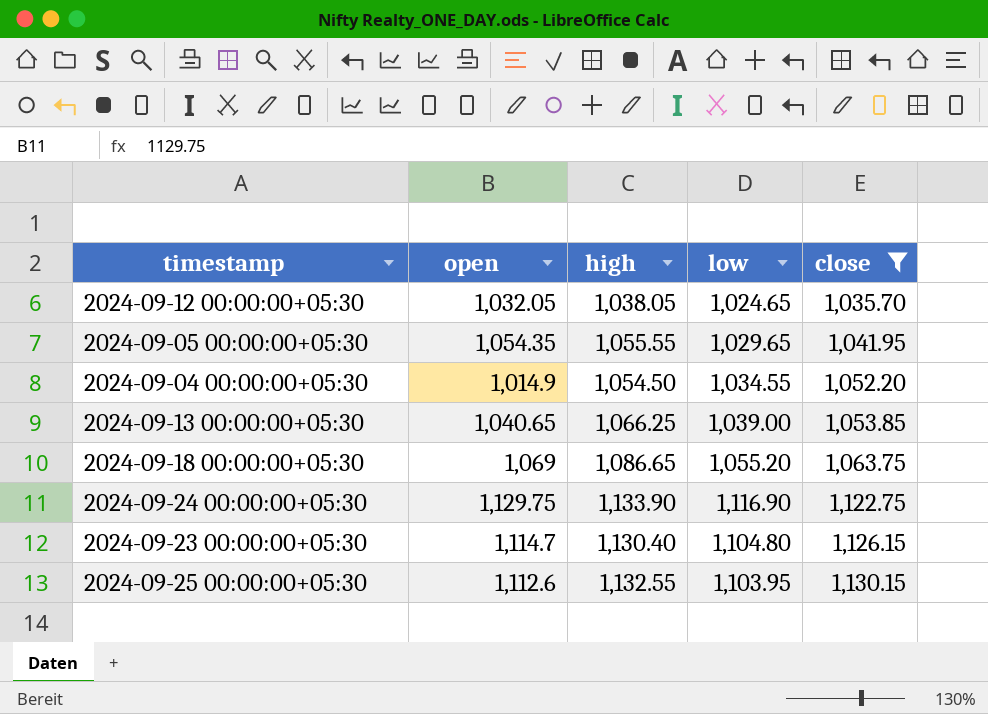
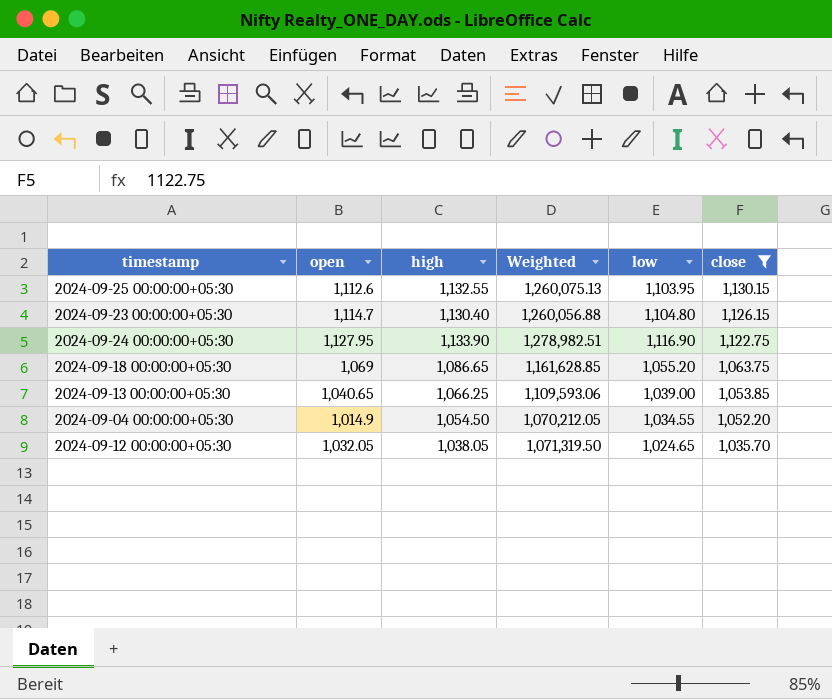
row order: close ascending -> close descending
column Weighted | formula: none -> [open] * [high]
row 2024-09-05 00:00:00+05:30: 1,054.35 | 1,055.55 | 1,029.65 | 1,041.95 -> none
2024-09-24 00:00:00+05:30 | open: 1,129.75 -> 1,127.95

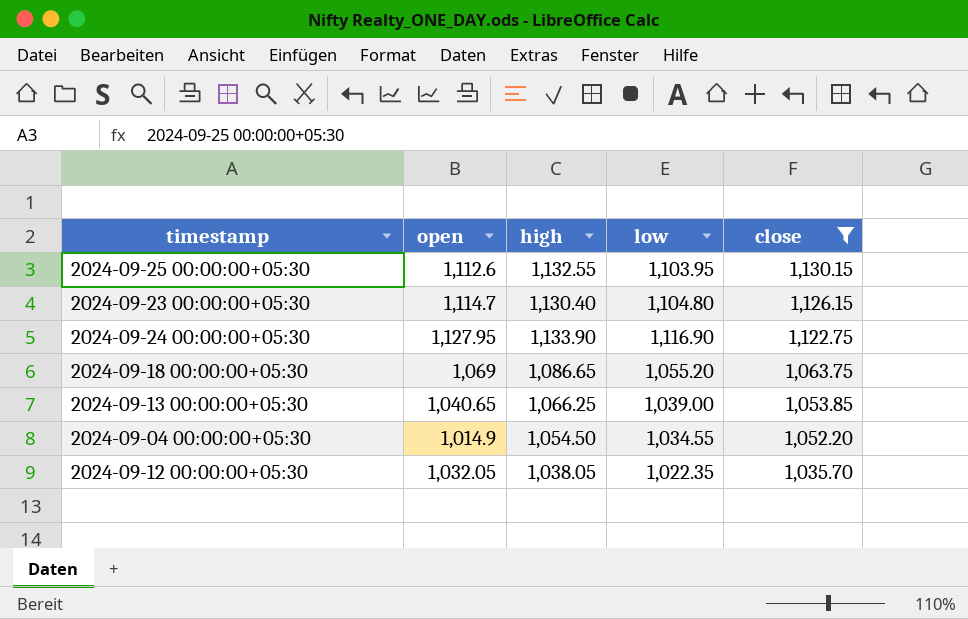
column Weighted | formula: [open] * [high] -> none
2024-09-12 00:00:00+05:30 | low: 1,024.65 -> 1,022.35

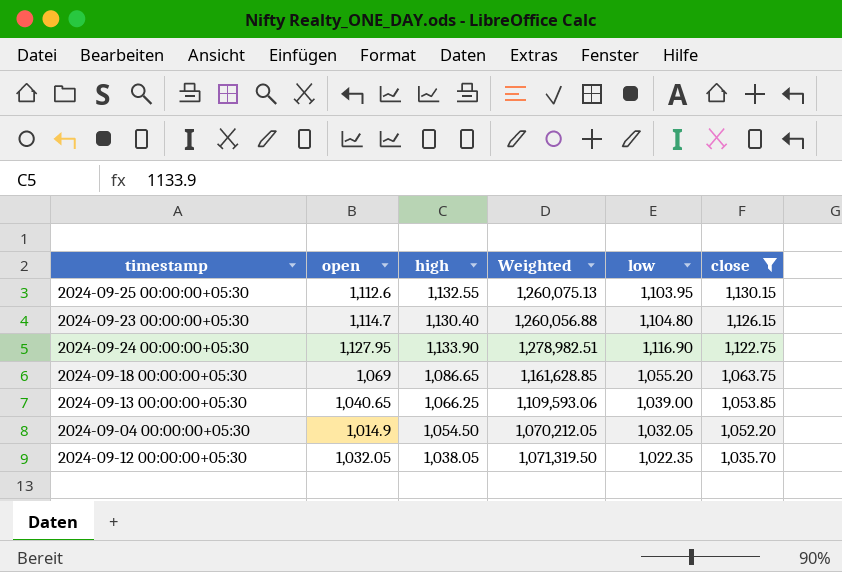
column Weighted | formula: none -> [open] * [high]
2024-09-04 00:00:00+05:30 | low: 1,034.55 -> 1,032.05

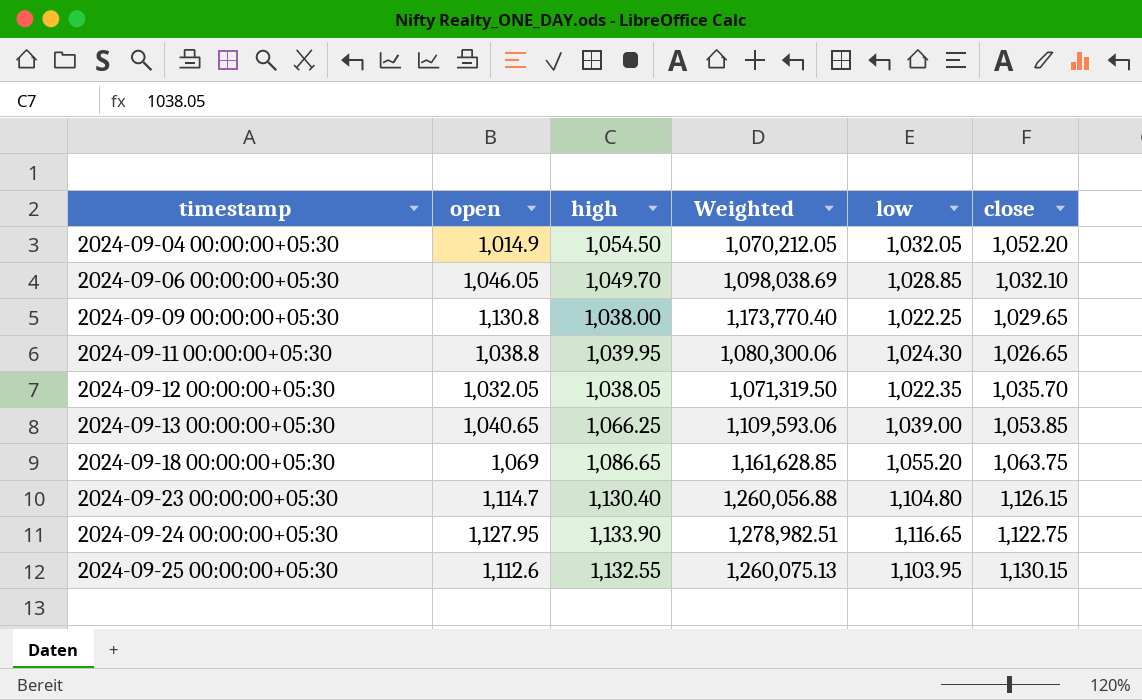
filter: close >= 1,035.70 -> none
row order: close descending -> timestamp ascending
2024-09-24 00:00:00+05:30 | low: 1,116.90 -> 1,116.65

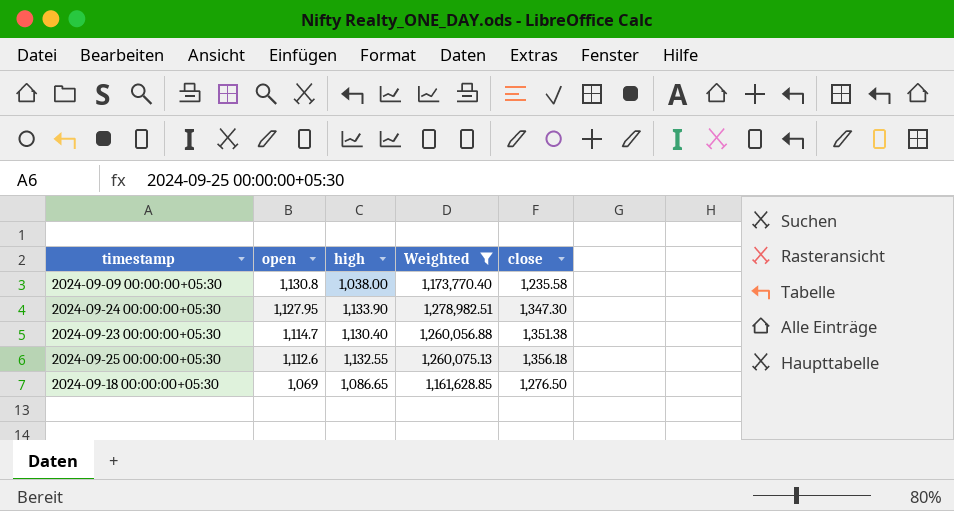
filter: none -> Weighted >= 1,161,628.85
row order: timestamp ascending -> open descending
column low | position: 5 -> none
2024-09-09 00:00:00+05:30 | close: 1,029.65 -> 1,235.58
2024-09-24 00:00:00+05:30 | close: 1,122.75 -> 1,347.30
2024-09-23 00:00:00+05:30 | close: 1,126.15 -> 1,351.38
2024-09-25 00:00:00+05:30 | close: 1,130.15 -> 1,356.18
2024-09-18 00:00:00+05:30 | close: 1,063.75 -> 1,276.50

